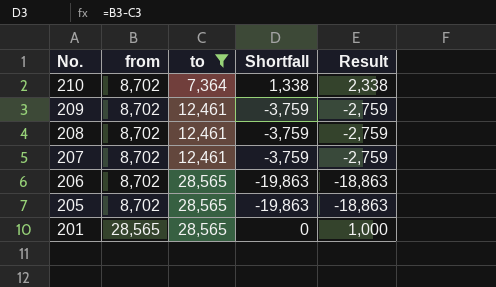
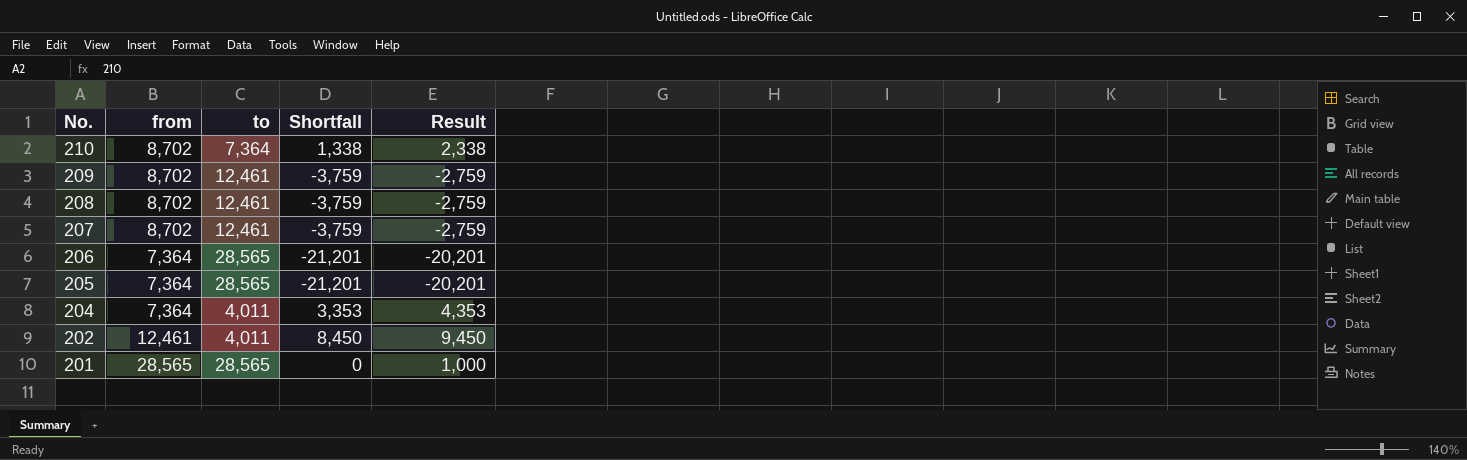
filter: to != 4,011 -> none
206 | from: 8,702 -> 7,364
206 | Shortfall: -19,863 -> -21,201
206 | Result: -18,863 -> -20,201
205 | from: 8,702 -> 7,364
205 | Shortfall: -19,863 -> -21,201
205 | Result: -18,863 -> -20,201

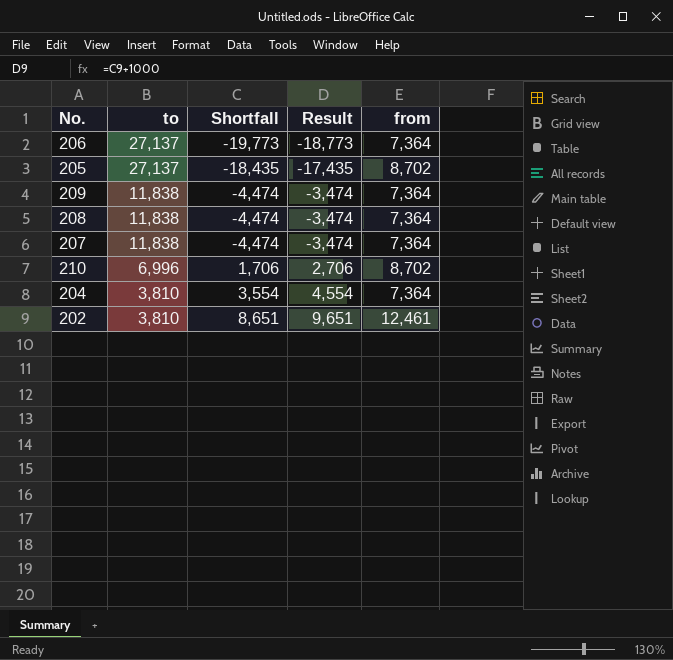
row order: No. descending -> to descending
column from | position: 2 -> 5
row 201: 28,565 | 28,565 | 0 | 1,000 -> none
206 | to: 28,565 -> 27,137
206 | Shortfall: -21,201 -> -19,773
206 | Result: -20,201 -> -18,773
205 | to: 28,565 -> 27,137
205 | Shortfall: -21,201 -> -18,435
205 | Result: -20,201 -> -17,435
205 | from: 7,364 -> 8,702
209 | to: 12,461 -> 11,838
209 | Shortfall: -3,759 -> -4,474
209 | Result: -2,759 -> -3,474
209 | from: 8,702 -> 7,364
208 | to: 12,461 -> 11,838
208 | Shortfall: -3,759 -> -4,474
208 | Result: -2,759 -> -3,474
208 | from: 8,702 -> 7,364
207 | to: 12,461 -> 11,838
207 | Shortfall: -3,759 -> -4,474
207 | Result: -2,759 -> -3,474
207 | from: 8,702 -> 7,364
210 | to: 7,364 -> 6,996
210 | Shortfall: 1,338 -> 1,706
210 | Result: 2,338 -> 2,706
204 | to: 4,011 -> 3,810
204 | Shortfall: 3,353 -> 3,554
204 | Result: 4,353 -> 4,554
202 | to: 4,011 -> 3,810
202 | Shortfall: 8,450 -> 8,651
202 | Result: 9,450 -> 9,651

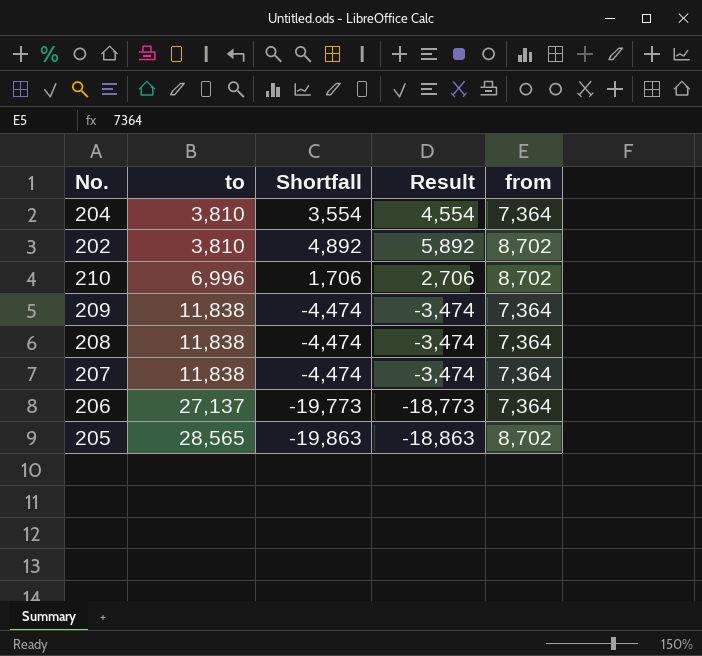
row order: to descending -> to ascending
202 | Shortfall: 8,651 -> 4,892
202 | Result: 9,651 -> 5,892
202 | from: 12,461 -> 8,702
205 | to: 27,137 -> 28,565
205 | Shortfall: -18,435 -> -19,863
205 | Result: -17,435 -> -18,863

